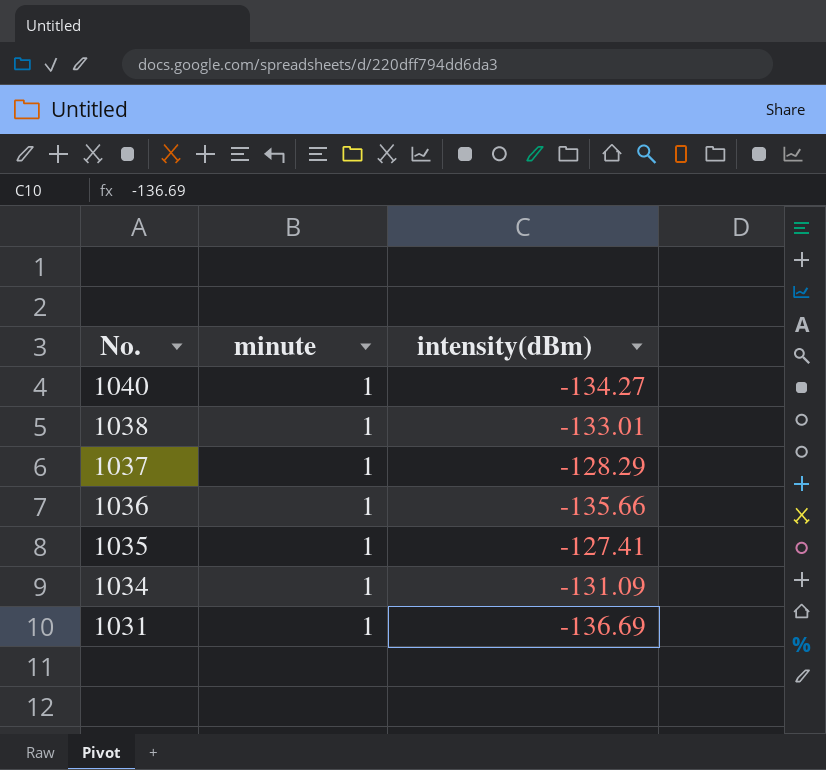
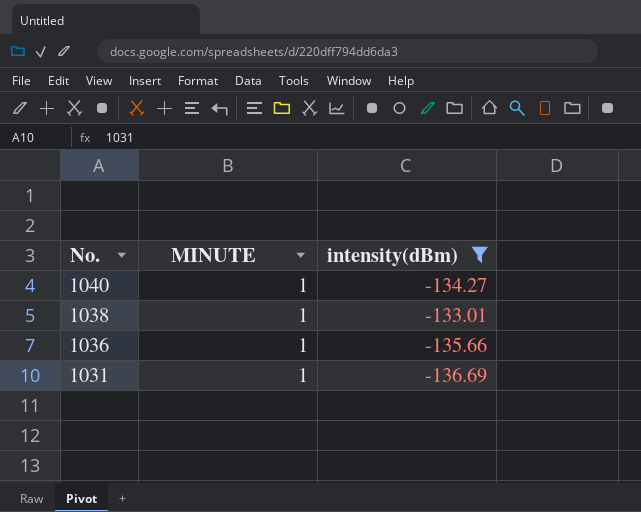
filter: none -> intensity(dBm) <= -133.01
column name: minute -> MINUTE

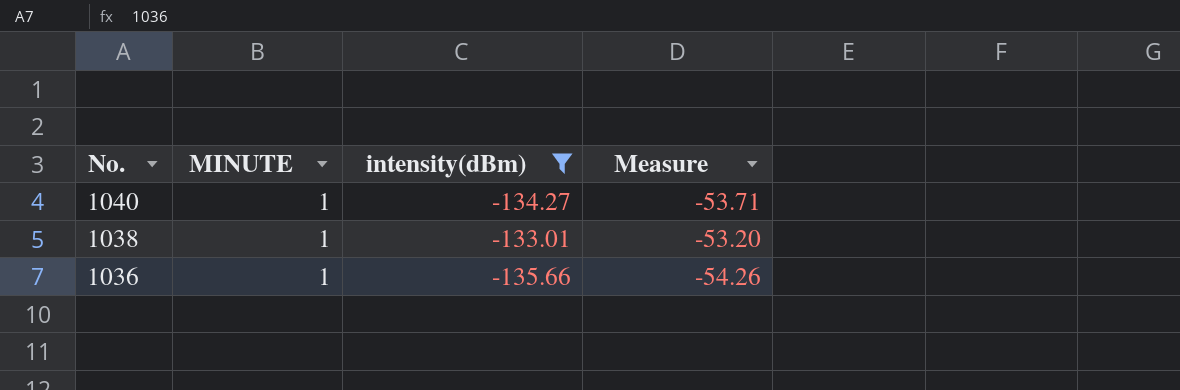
column Measure | formula: none -> [intensity(dBm)] * 0.4
row 1031: 1 | -136.69 -> none

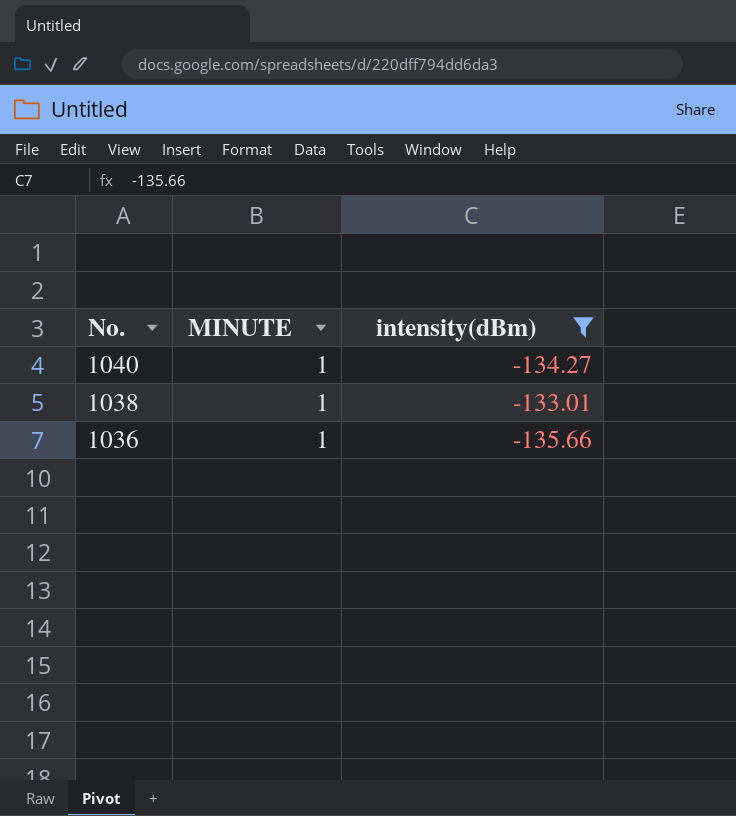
column Measure | formula: [intensity(dBm)] * 0.4 -> none

